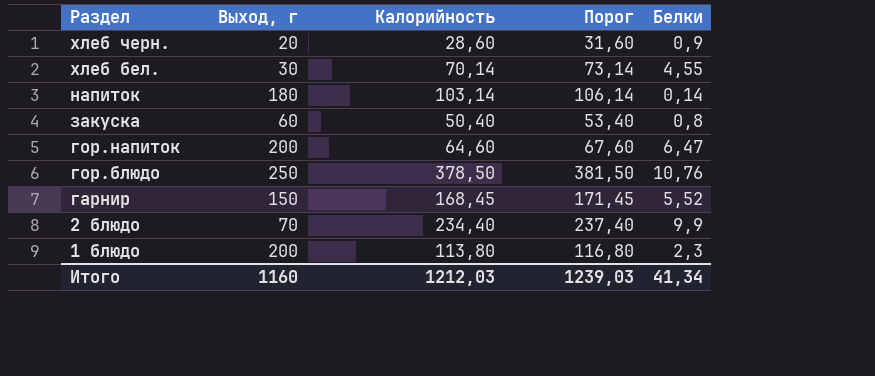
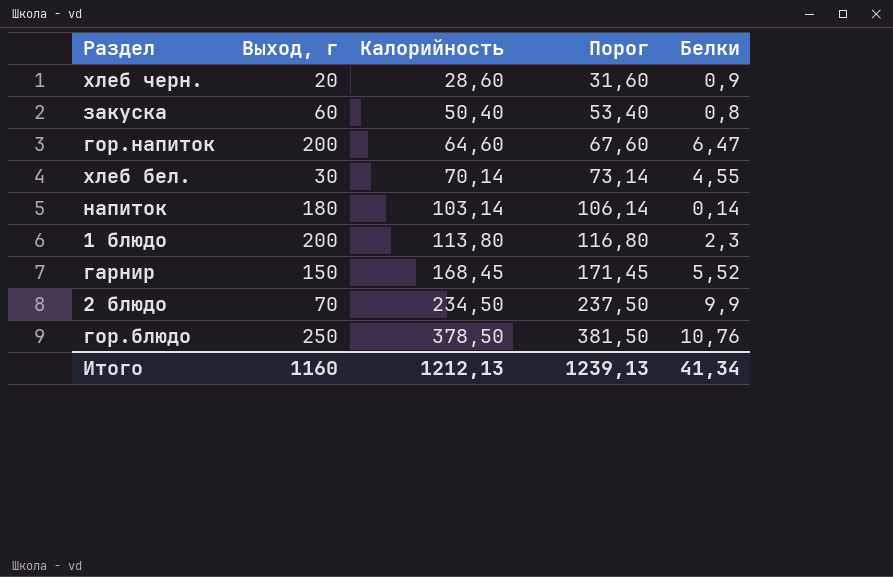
row order: Раздел descending -> Калорийность ascending
2 блюдо | Калорийность: 234,40 -> 234,50
2 блюдо | Порог: 237,40 -> 237,50
Итого | Калорийность: 1212,03 -> 1212,13
Итого | Порог: 1239,03 -> 1239,13

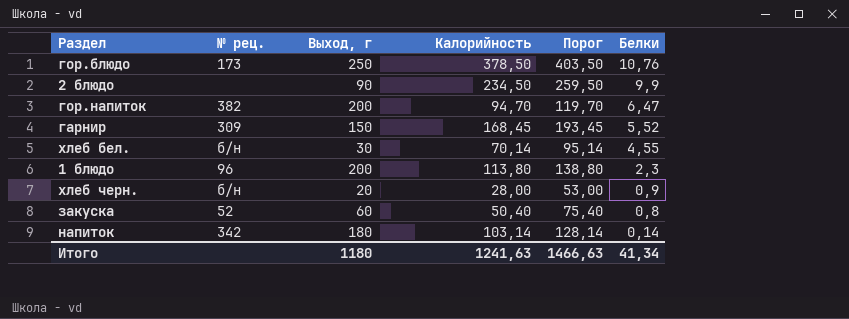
row order: Калорийность ascending -> Белки descending
column № рец. | position: none -> 2
column Порог | formula: [Калорийность] + 3 -> [Калорийность] + 25
2 блюдо | Выход, г: 70 -> 90
гор.напиток | Калорийность: 64,60 -> 94,70
хлеб черн. | Калорийность: 28,60 -> 28,00
Итого | Выход, г: 1160 -> 1180
Итого | Калорийность: 1212,13 -> 1241,63
Итого | Порог: 1239,13 -> 1466,63

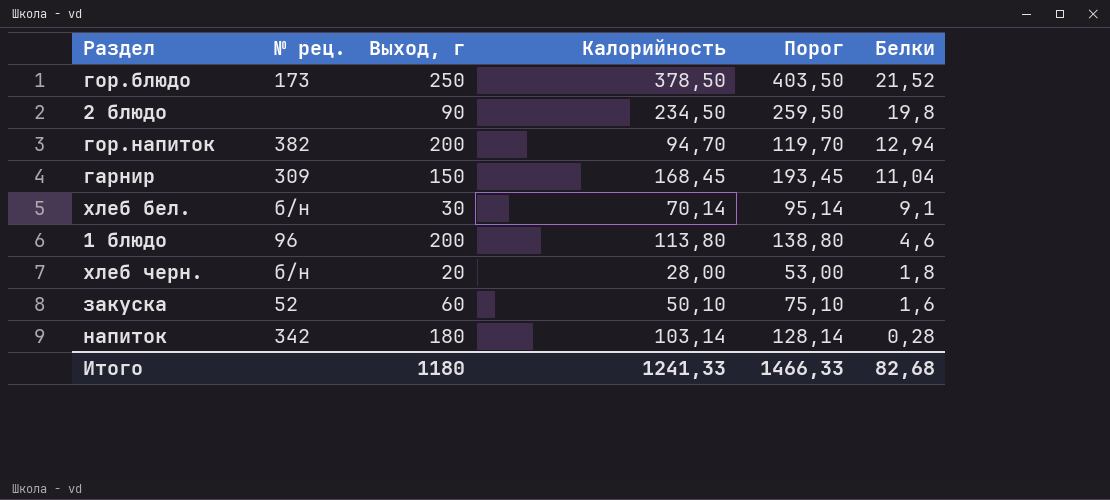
гор.блюдо | Белки: 10,76 -> 21,52
2 блюдо | Белки: 9,9 -> 19,8
гор.напиток | Белки: 6,47 -> 12,94
гарнир | Белки: 5,52 -> 11,04
хлеб бел. | Белки: 4,55 -> 9,1
1 блюдо | Белки: 2,3 -> 4,6
хлеб черн. | Белки: 0,9 -> 1,8
закуска | Калорийность: 50,40 -> 50,10
закуска | Порог: 75,40 -> 75,10
закуска | Белки: 0,8 -> 1,6
напиток | Белки: 0,14 -> 0,28
Итого | Калорийность: 1241,63 -> 1241,33
Итого | Порог: 1466,63 -> 1466,33
Итого | Белки: 41,34 -> 82,68

